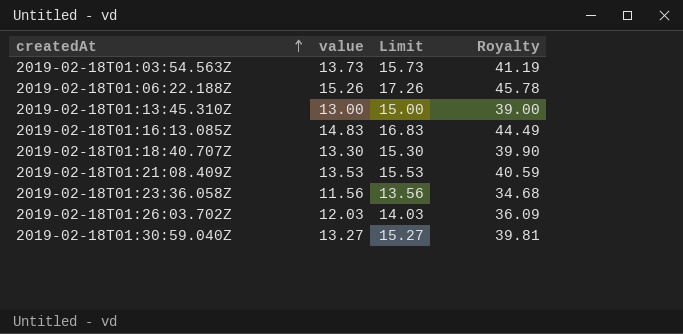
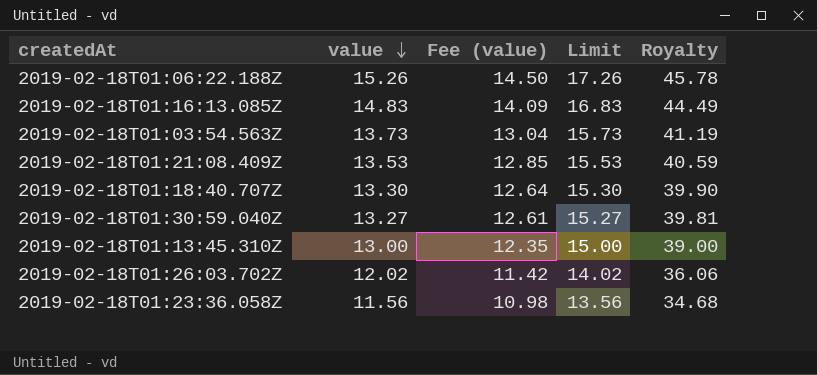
row order: createdAt ascending -> value descending
column Fee (value) | formula: none -> [value] * 0.95
2019-02-18T01:26:03.702Z | value: 12.03 -> 12.02
2019-02-18T01:26:03.702Z | Limit: 14.03 -> 14.02
2019-02-18T01:26:03.702Z | Royalty: 36.09 -> 36.06

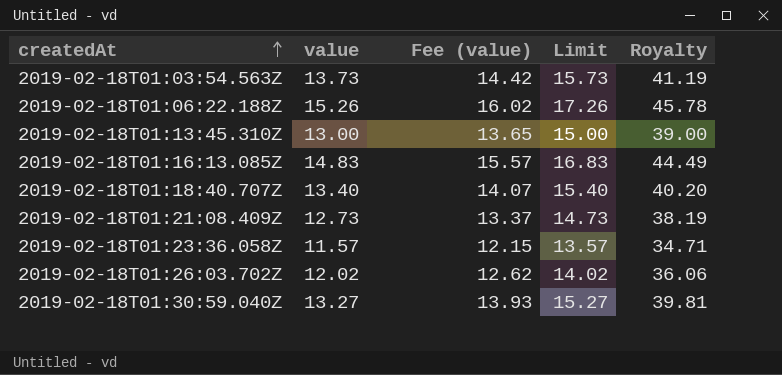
row order: value descending -> createdAt ascending
column Fee (value) | formula: [value] * 0.95 -> [value] * 1.05
2019-02-18T01:18:40.707Z | value: 13.30 -> 13.40
2019-02-18T01:18:40.707Z | Limit: 15.30 -> 15.40
2019-02-18T01:18:40.707Z | Royalty: 39.90 -> 40.20
2019-02-18T01:21:08.409Z | value: 13.53 -> 12.73
2019-02-18T01:21:08.409Z | Limit: 15.53 -> 14.73
2019-02-18T01:21:08.409Z | Royalty: 40.59 -> 38.19
2019-02-18T01:23:36.058Z | value: 11.56 -> 11.57
2019-02-18T01:23:36.058Z | Limit: 13.56 -> 13.57
2019-02-18T01:23:36.058Z | Royalty: 34.68 -> 34.71

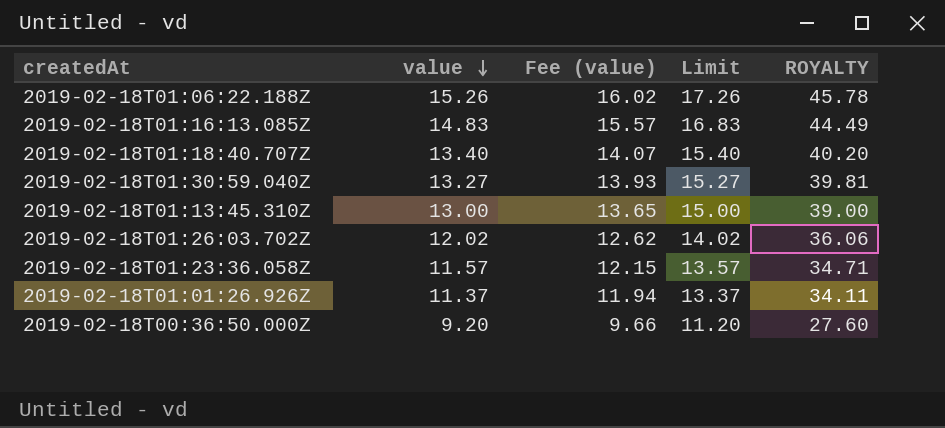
row order: createdAt ascending -> value descending
column name: Royalty -> ROYALTY
row 2019-02-18T01:03:54.563Z: 13.73 | 14.42 | 15.73 | 41.19 -> none
row 2019-02-18T01:21:08.409Z: 12.73 | 13.37 | 14.73 | 38.19 -> none
row 2019-02-18T01:01:26.926Z: none -> 11.37 | 11.94 | 13.37 | 34.11
row 2019-02-18T00:36:50.000Z: none -> 9.20 | 9.66 | 11.20 | 27.60

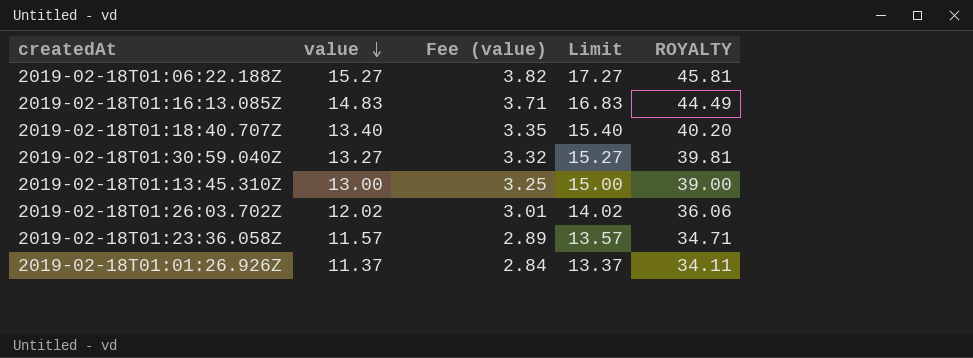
column Fee (value) | formula: [value] * 1.05 -> [value] * 0.25
row 2019-02-18T00:36:50.000Z: 9.20 | 9.66 | 11.20 | 27.60 -> none
2019-02-18T01:06:22.188Z | value: 15.26 -> 15.27
2019-02-18T01:06:22.188Z | Limit: 17.26 -> 17.27
2019-02-18T01:06:22.188Z | ROYALTY: 45.78 -> 45.81

